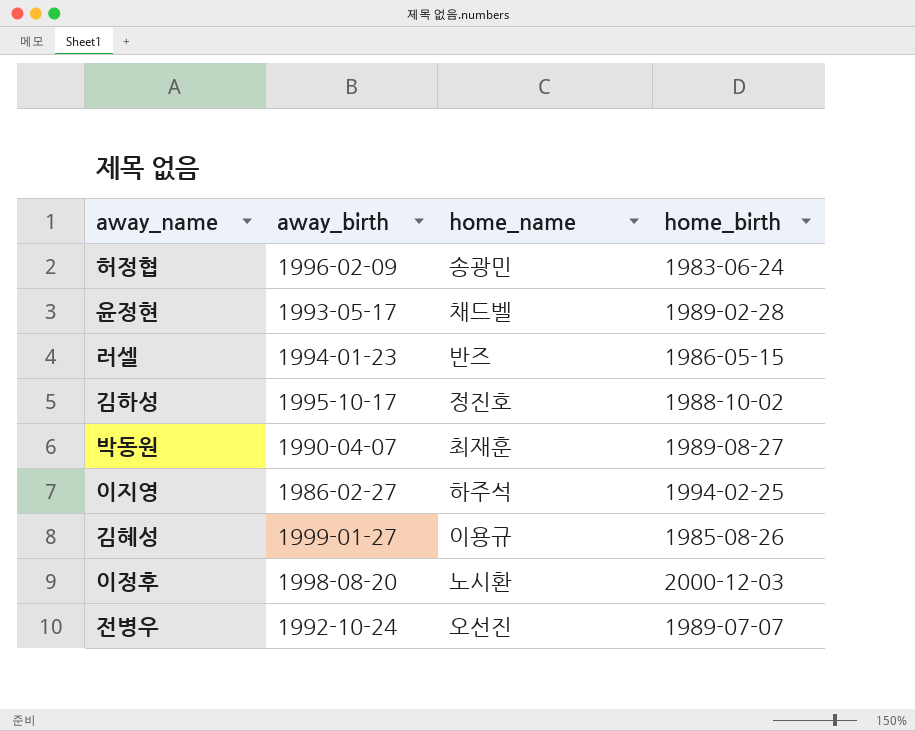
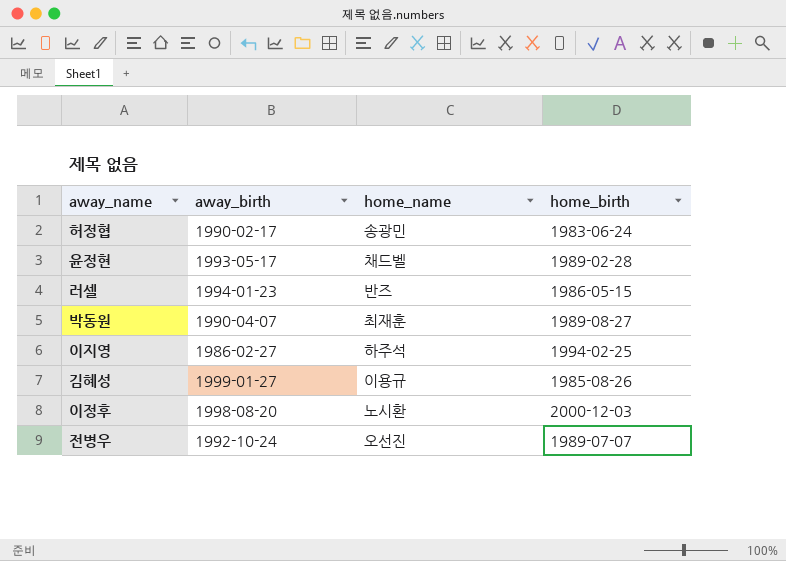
row 김하성: 1995-10-17 | 정진호 | 1988-10-02 -> none
허정협 | away_birth: 1996-02-09 -> 1990-02-17

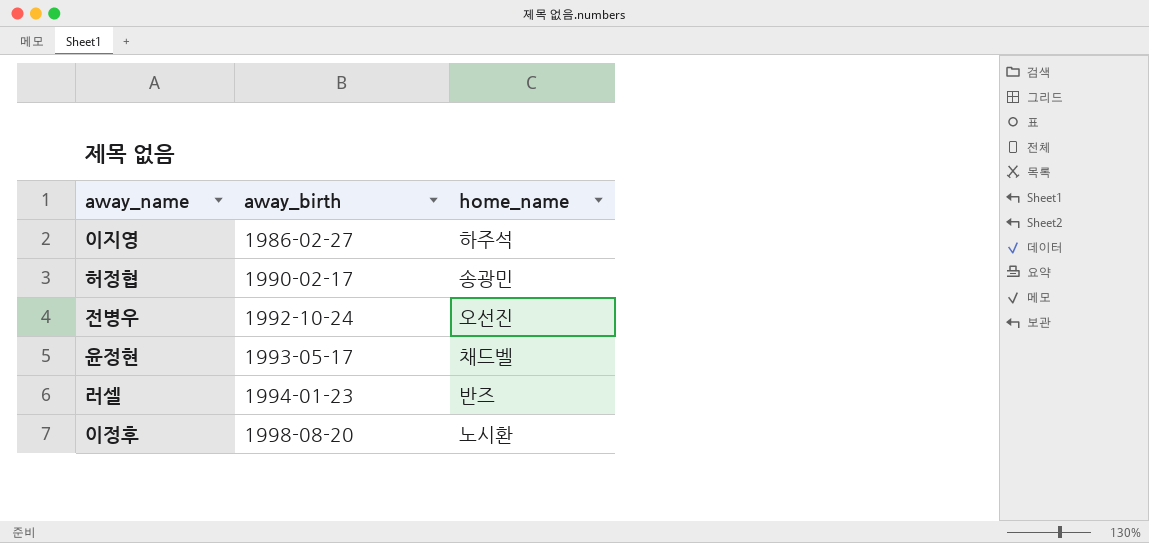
row order: none -> away_birth ascending
column home_birth | position: 4 -> none
row 박동원: 1990-04-07 | 최재훈 | 1989-08-27 -> none
row 김혜성: 1999-01-27 | 이용규 | 1985-08-26 -> none

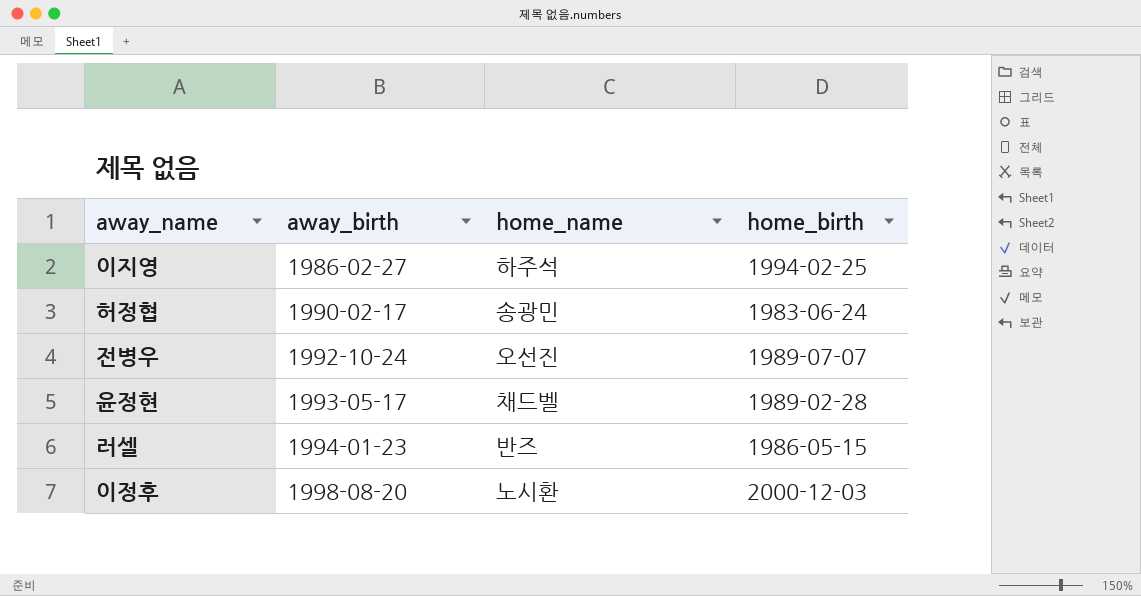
column home_birth | position: none -> 4

